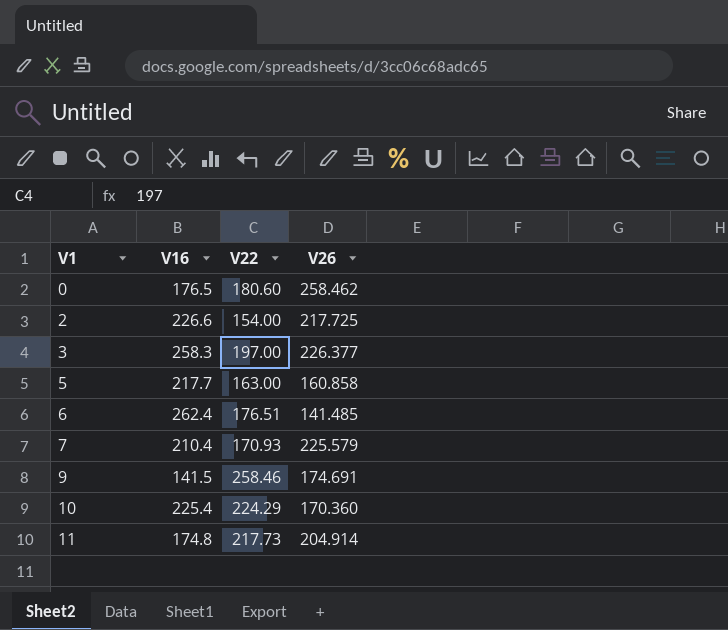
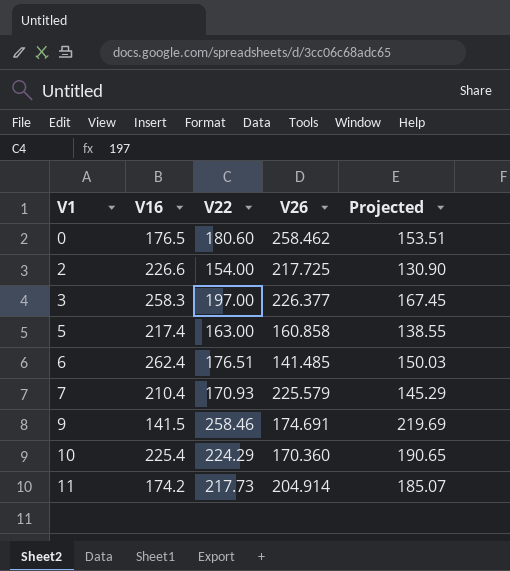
column Projected | formula: none -> [V22] * 0.85
5 | V16: 217.7 -> 217.4
11 | V16: 174.8 -> 174.2

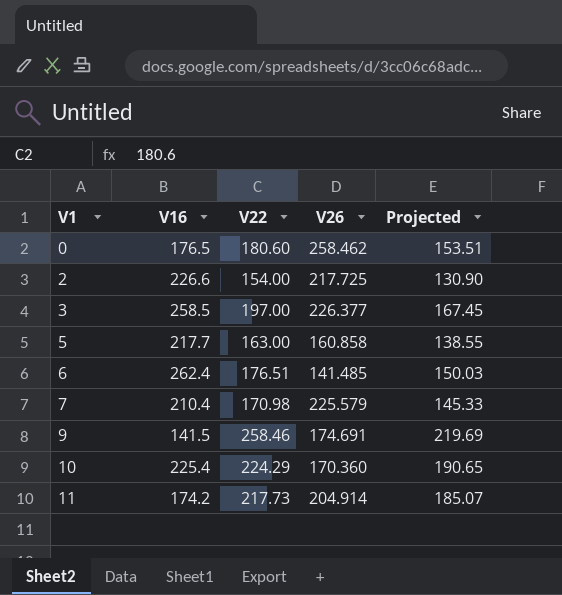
3 | V16: 258.3 -> 258.5
5 | V16: 217.4 -> 217.7
7 | V22: 170.93 -> 170.98
7 | Projected: 145.29 -> 145.33

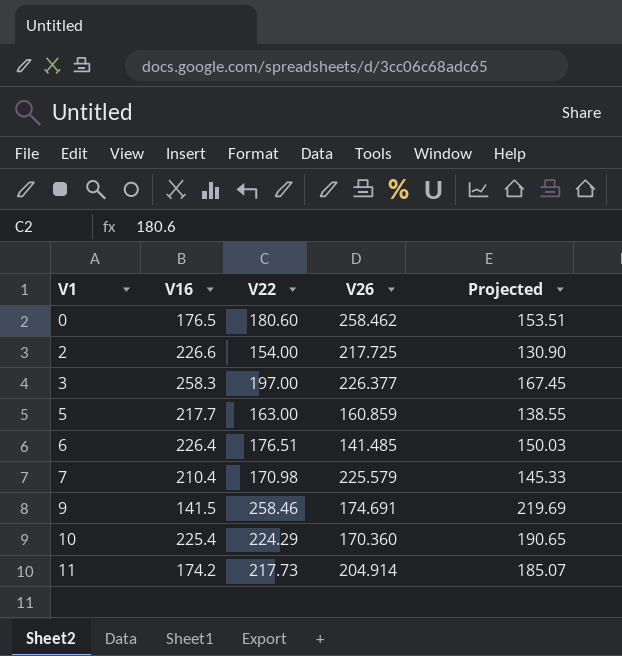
3 | V16: 258.5 -> 258.3
5 | V26: 160.858 -> 160.859
6 | V16: 262.4 -> 226.4

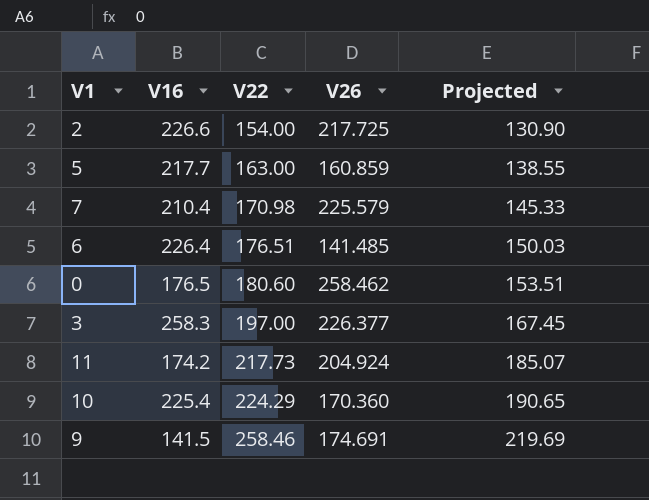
row order: V1 ascending -> V22 ascending
11 | V26: 204.914 -> 204.924

